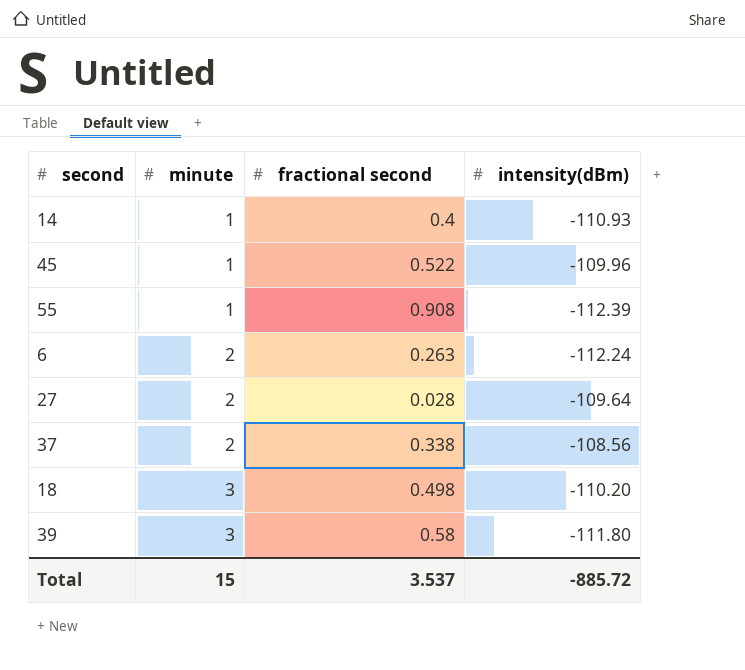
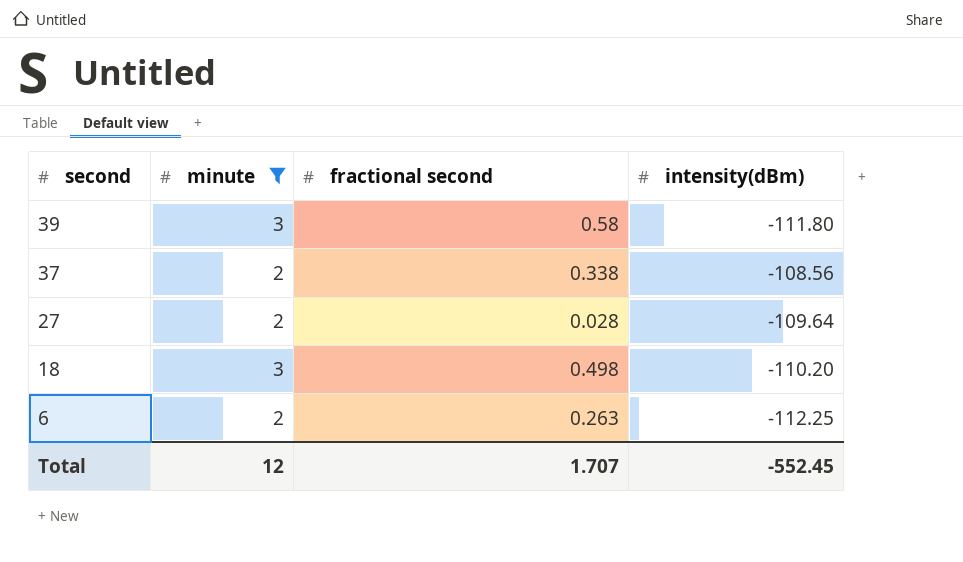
filter: none -> minute != 1
row order: minute ascending -> second descending
6 | intensity(dBm): -112.24 -> -112.25
Total | minute: 15 -> 12
Total | fractional second: 3.537 -> 1.707
Total | intensity(dBm): -885.72 -> -552.45

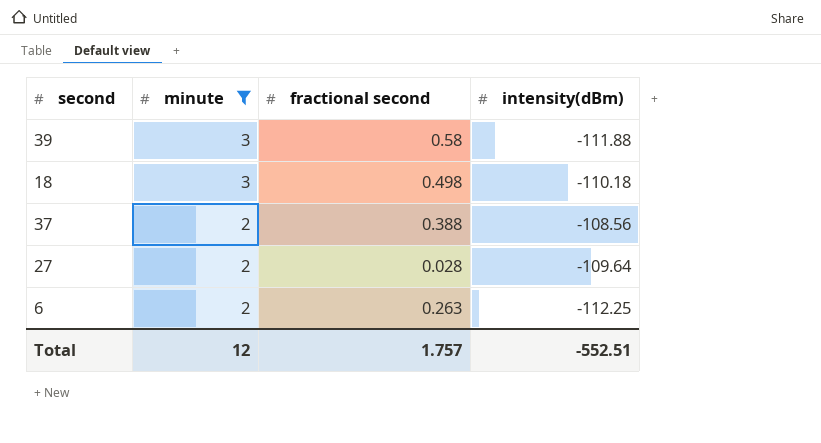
row order: second descending -> minute descending
39 | intensity(dBm): -111.80 -> -111.88
18 | intensity(dBm): -110.20 -> -110.18
37 | fractional second: 0.338 -> 0.388
Total | fractional second: 1.707 -> 1.757
Total | intensity(dBm): -552.45 -> -552.51

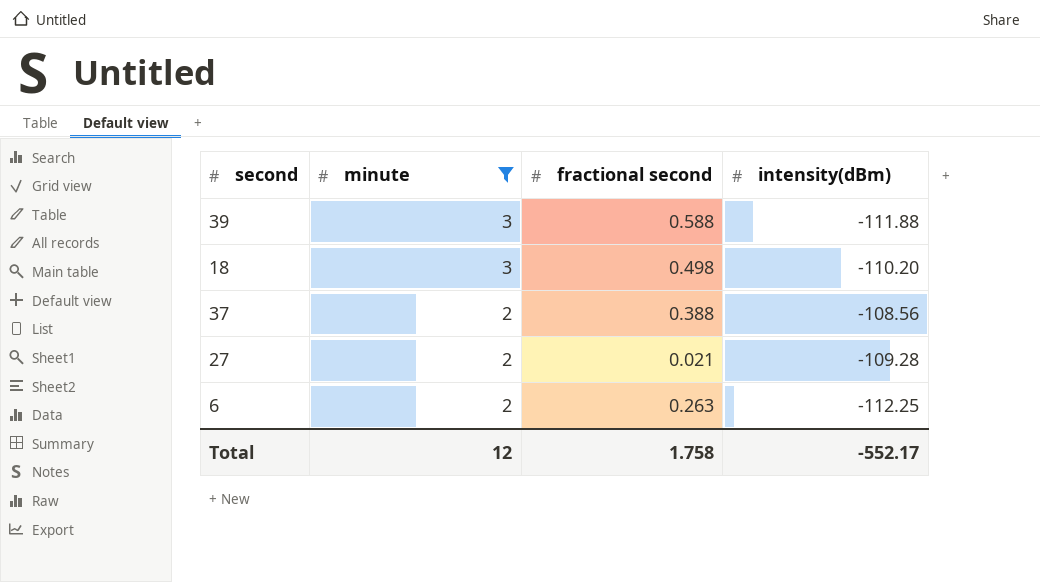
39 | fractional second: 0.58 -> 0.588
18 | intensity(dBm): -110.18 -> -110.20
27 | fractional second: 0.028 -> 0.021
27 | intensity(dBm): -109.64 -> -109.28
Total | fractional second: 1.757 -> 1.758
Total | intensity(dBm): -552.51 -> -552.17

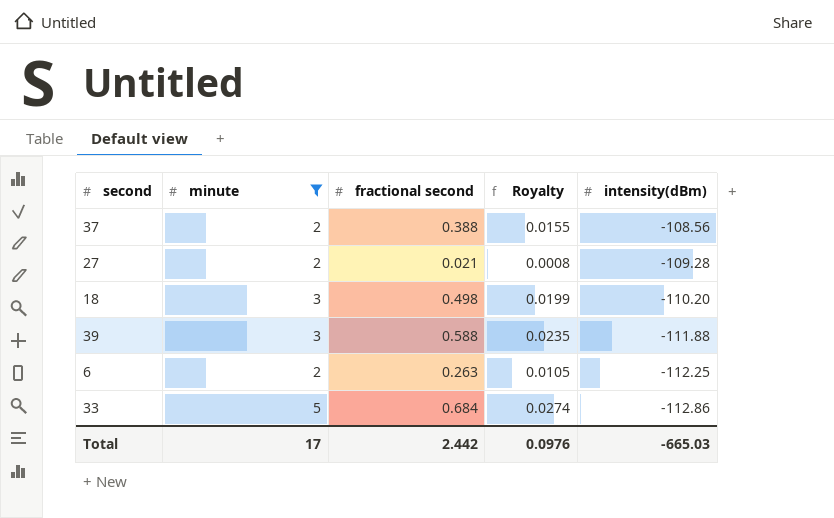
row order: minute descending -> intensity(dBm) descending
column Royalty | formula: none -> [fractional second] * 0.04
row 33: none -> 5 | 0.684 | 0.0274 | -112.86
Total | minute: 12 -> 17
Total | fractional second: 1.758 -> 2.442
Total | intensity(dBm): -552.17 -> -665.03

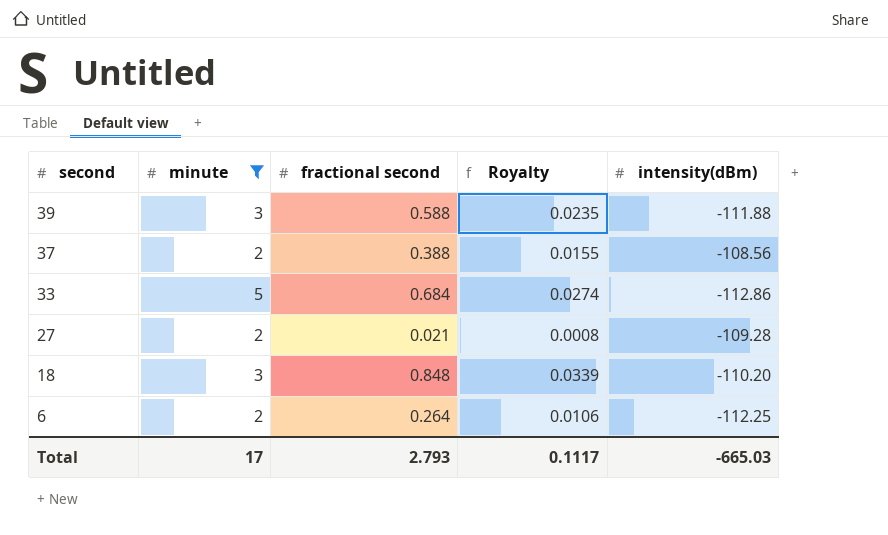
row order: intensity(dBm) descending -> second descending
18 | fractional second: 0.498 -> 0.848
18 | Royalty: 0.0199 -> 0.0339
6 | fractional second: 0.263 -> 0.264
6 | Royalty: 0.0105 -> 0.0106
Total | fractional second: 2.442 -> 2.793
Total | Royalty: 0.0976 -> 0.1117

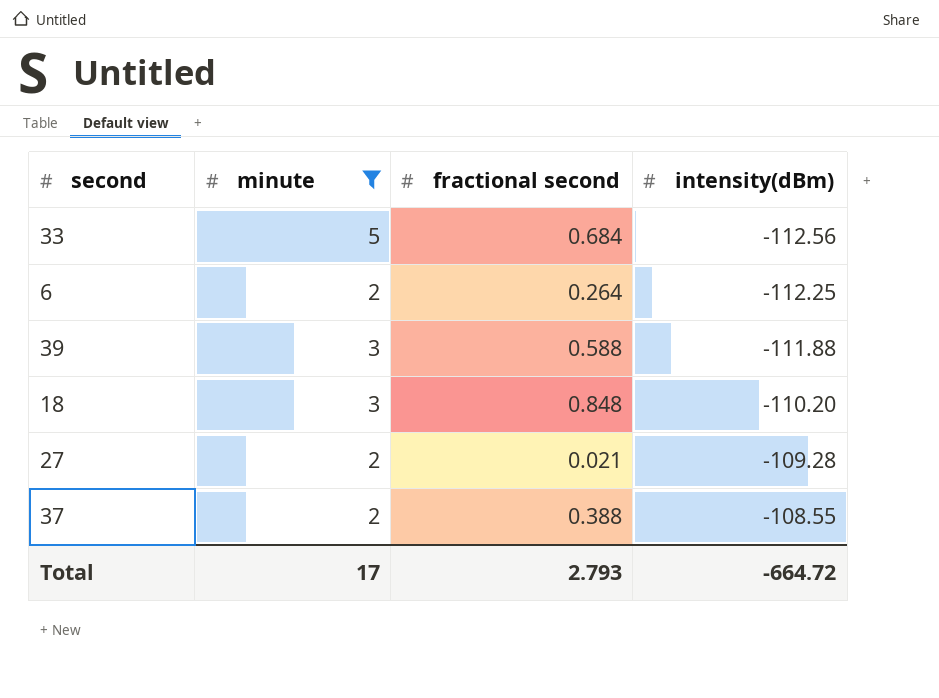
row order: second descending -> intensity(dBm) ascending
column Royalty | formula: [fractional second] * 0.04 -> none
33 | intensity(dBm): -112.86 -> -112.56
37 | intensity(dBm): -108.56 -> -108.55
Total | intensity(dBm): -665.03 -> -664.72

